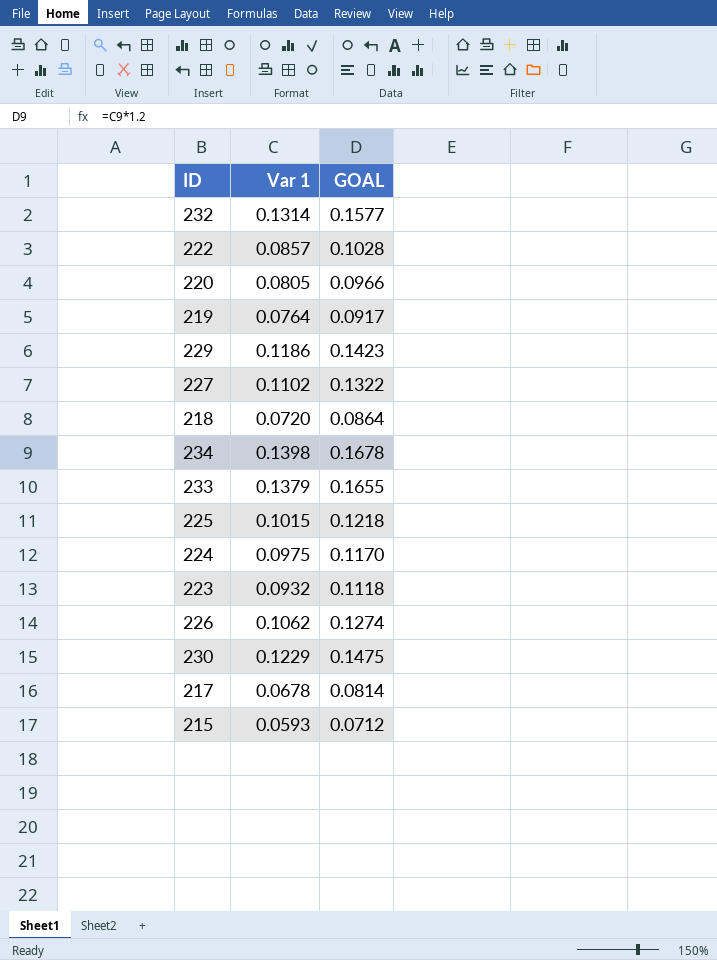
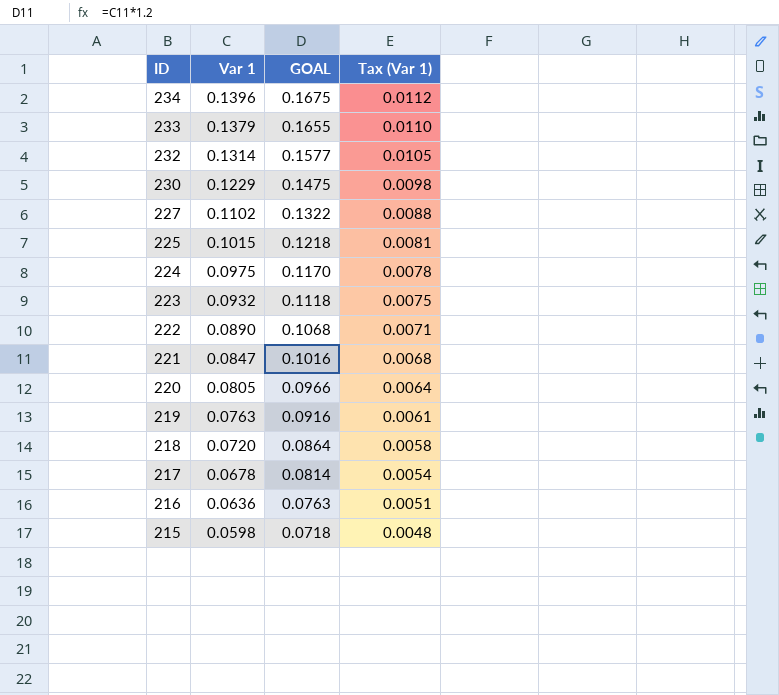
row order: none -> ID descending
column Tax (Var 1) | formula: none -> [Var 1] * 0.08
row 229: 0.1186 | 0.1423 -> none
row 226: 0.1062 | 0.1274 -> none
234 | Var 1: 0.1398 -> 0.1396
234 | GOAL: 0.1678 -> 0.1675
222 | Var 1: 0.0857 -> 0.0890
222 | GOAL: 0.1028 -> 0.1068
row 221: none -> 0.0847 | 0.1016 | 0.0068
219 | Var 1: 0.0764 -> 0.0763
219 | GOAL: 0.0917 -> 0.0916
row 216: none -> 0.0636 | 0.0763 | 0.0051
215 | Var 1: 0.0593 -> 0.0598
215 | GOAL: 0.0712 -> 0.0718

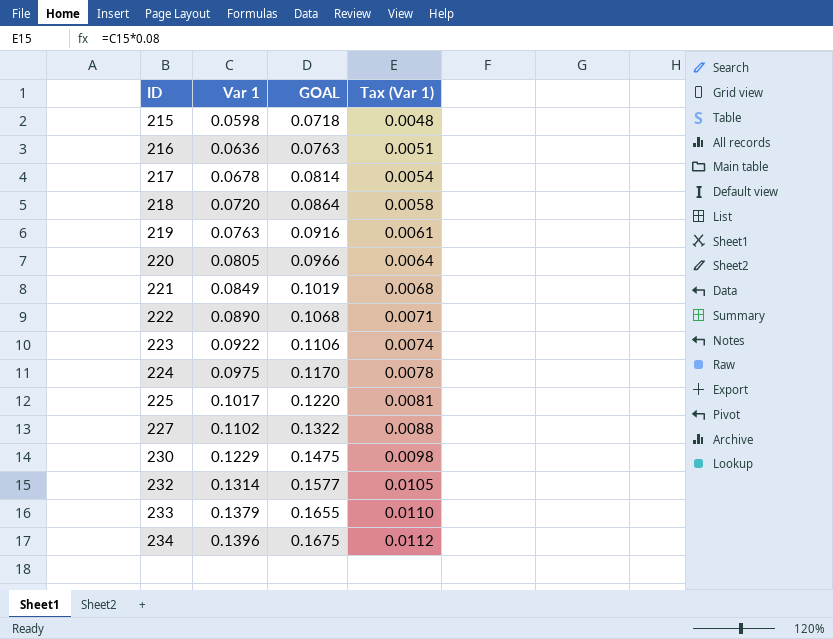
row order: ID descending -> ID ascending
221 | Var 1: 0.0847 -> 0.0849
221 | GOAL: 0.1016 -> 0.1019
223 | Var 1: 0.0932 -> 0.0922
223 | GOAL: 0.1118 -> 0.1106
223 | Tax (Var 1): 0.0075 -> 0.0074
225 | Var 1: 0.1015 -> 0.1017
225 | GOAL: 0.1218 -> 0.1220

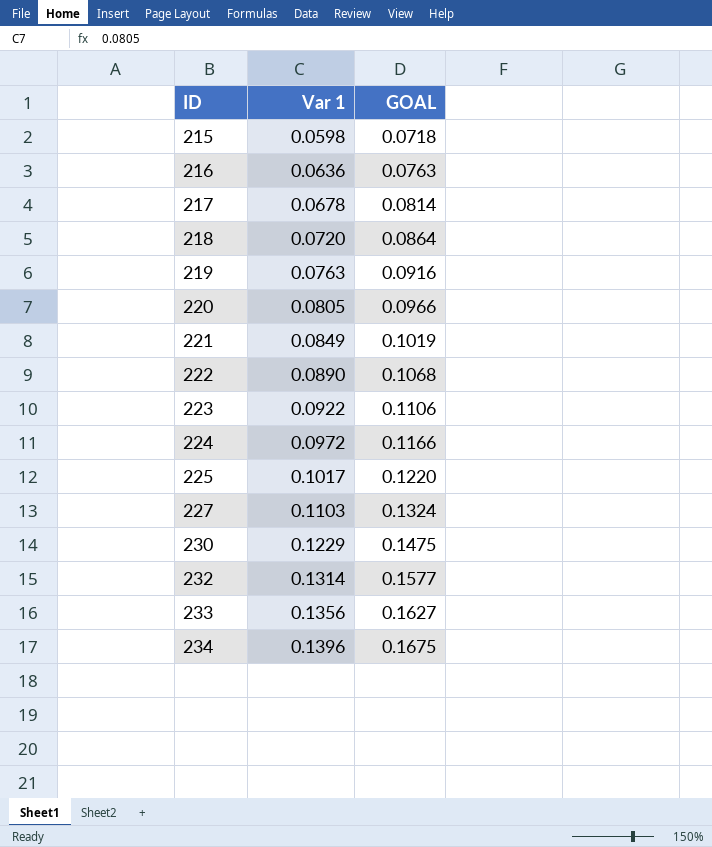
column Tax (Var 1) | formula: [Var 1] * 0.08 -> none
224 | Var 1: 0.0975 -> 0.0972
224 | GOAL: 0.1170 -> 0.1166
227 | Var 1: 0.1102 -> 0.1103
227 | GOAL: 0.1322 -> 0.1324
233 | Var 1: 0.1379 -> 0.1356
233 | GOAL: 0.1655 -> 0.1627

